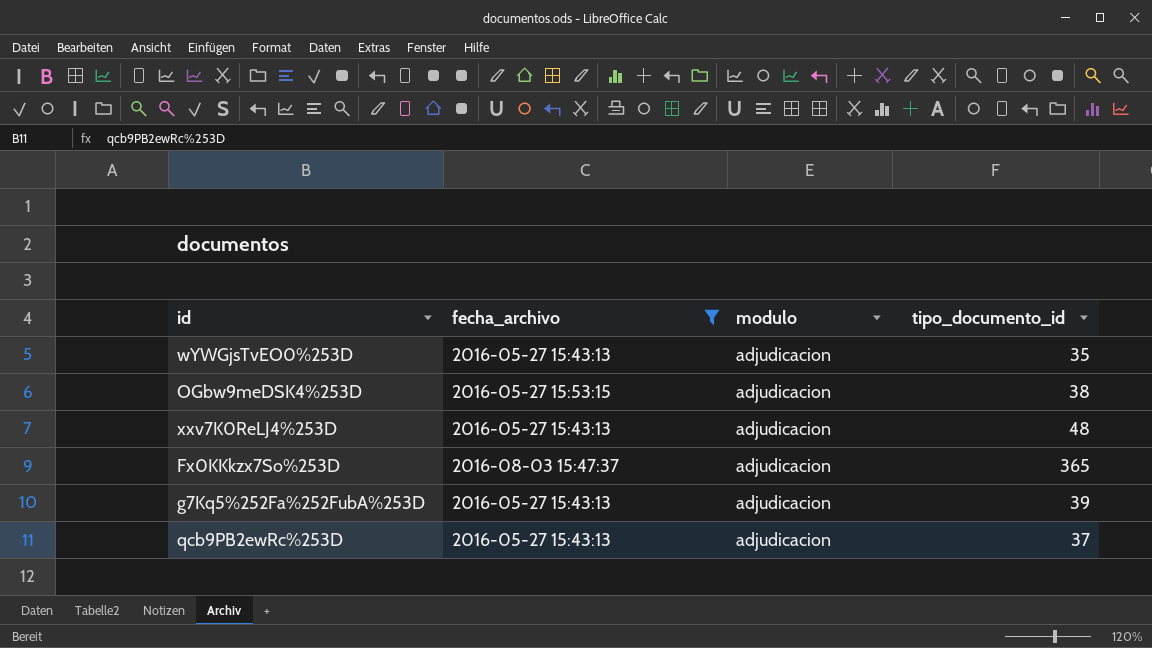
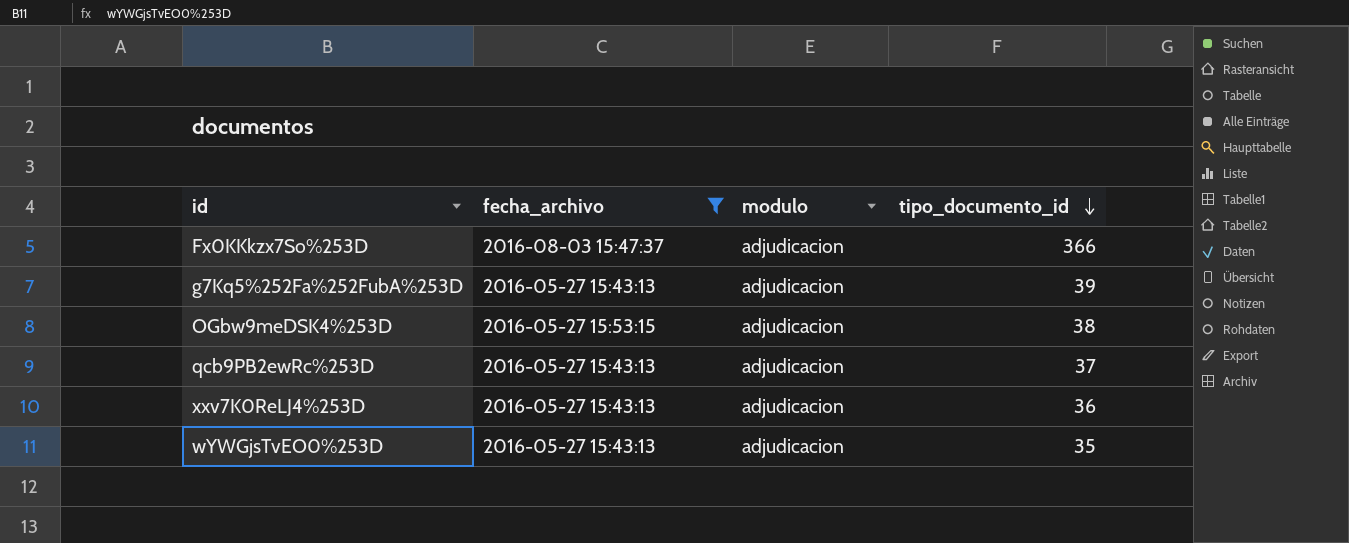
row order: none -> tipo_documento_id descending
Fx0KKkzx7So%253D | tipo_documento_id: 365 -> 366
xxv7K0ReLJ4%253D | tipo_documento_id: 48 -> 36

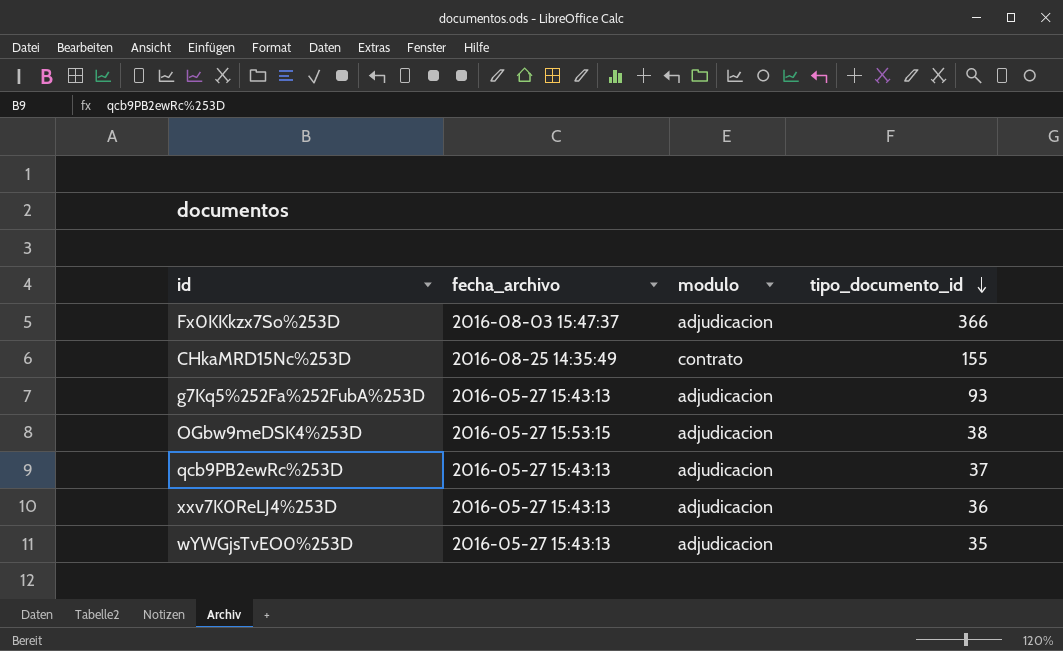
filter: fecha_archivo != 2016-08-25 14:35:49 -> none
g7Kq5%252Fa%252FubA%253D | tipo_documento_id: 39 -> 93

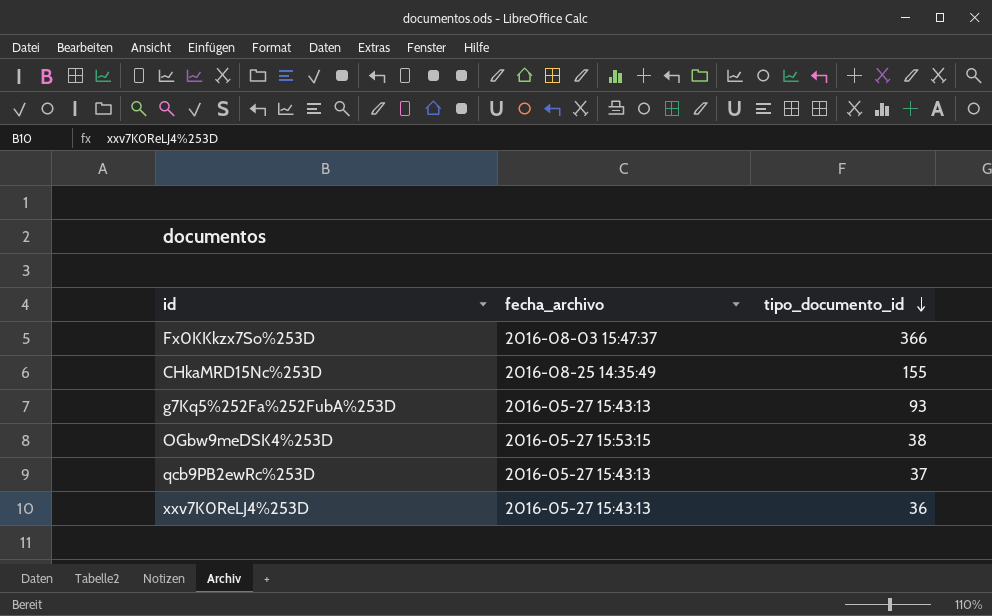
column modulo | position: 3 -> none
row wYWGjsTvEO0%253D: 2016-05-27 15:43:13 | adjudicacion | 35 -> none

